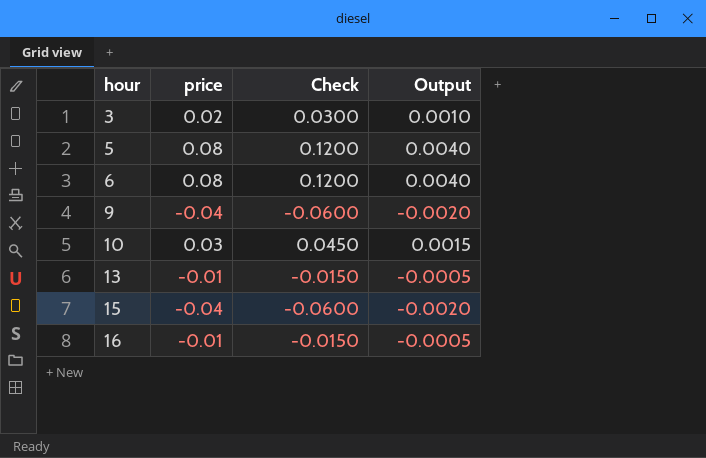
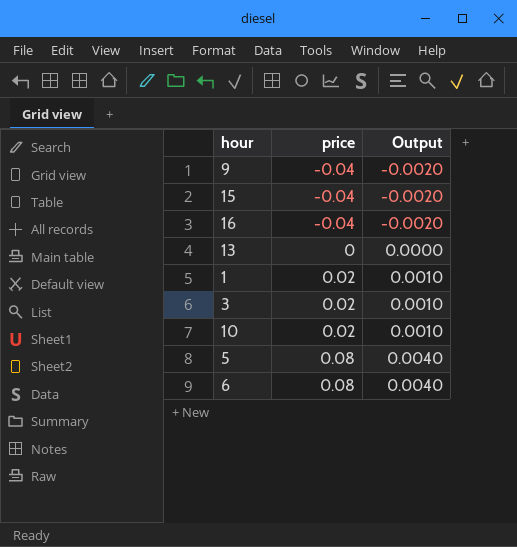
row order: hour ascending -> price ascending
column Check | formula: [price] * 1.5 -> none
16 | price: -0.01 -> -0.04
16 | Output: -0.0005 -> -0.0020
13 | price: -0.01 -> 0
13 | Output: -0.0005 -> 0.0000
row 1: none -> 0.02 | 0.0010
10 | price: 0.03 -> 0.02
10 | Output: 0.0015 -> 0.0010

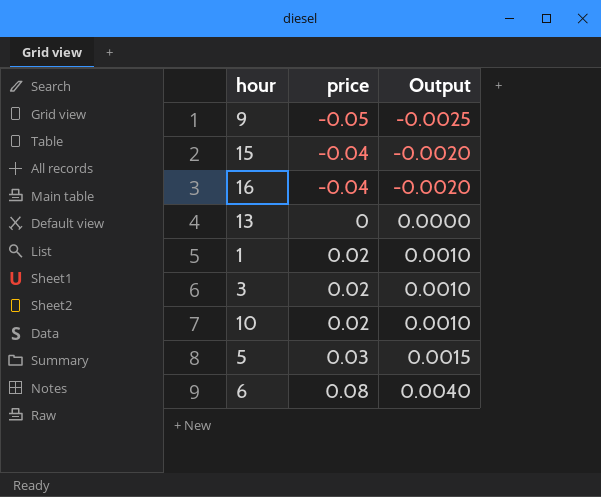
9 | price: -0.04 -> -0.05
9 | Output: -0.0020 -> -0.0025
5 | price: 0.08 -> 0.03
5 | Output: 0.0040 -> 0.0015

